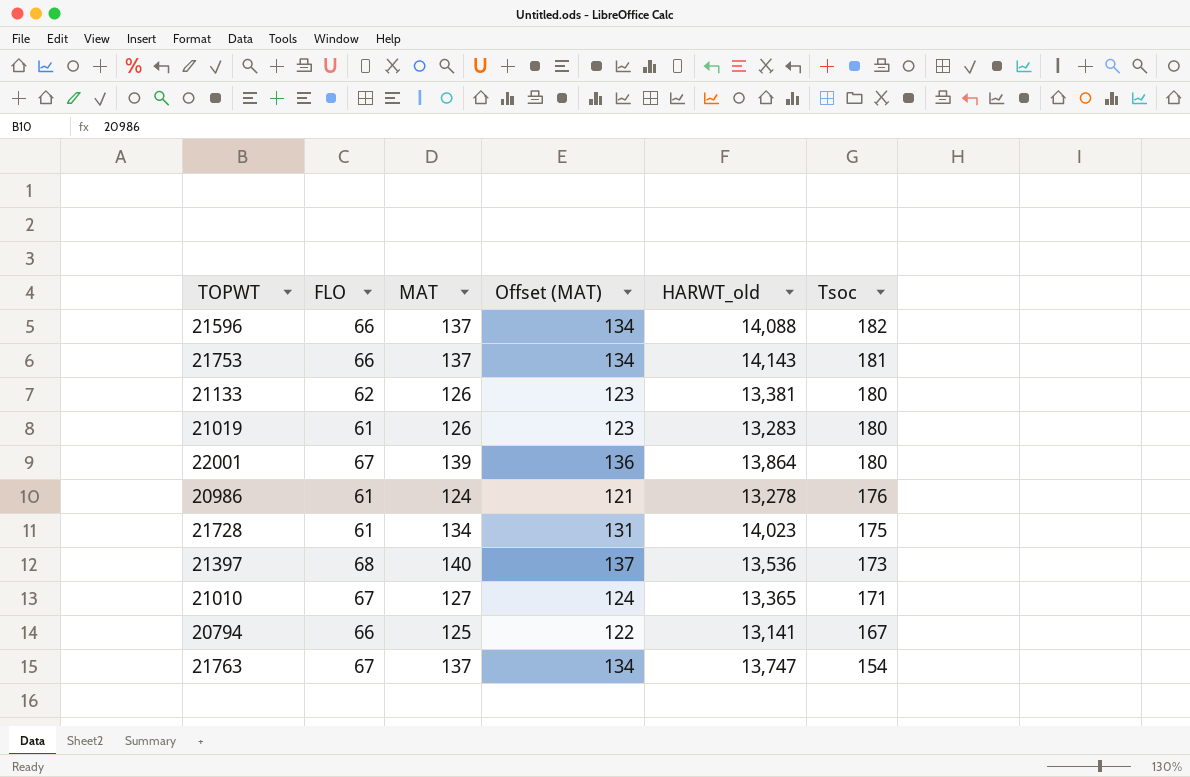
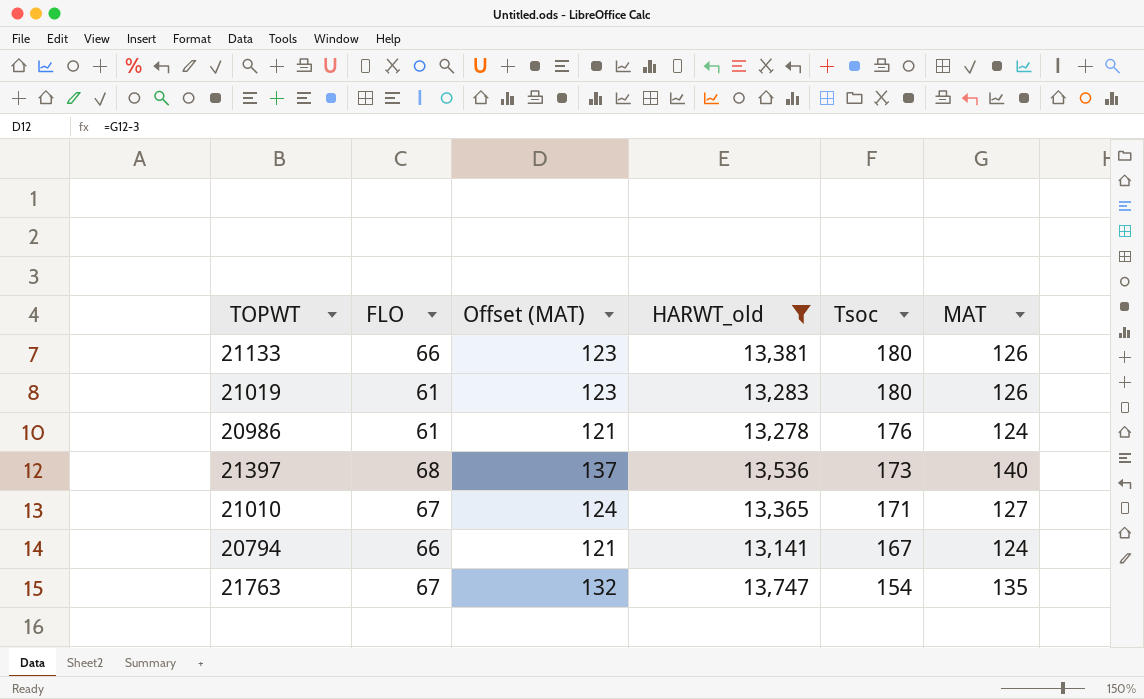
filter: none -> HARWT_old <= 13,747
column MAT | position: 3 -> 6
21133 | FLO: 62 -> 66
20794 | Offset (MAT): 122 -> 121
20794 | MAT: 125 -> 124
21763 | Offset (MAT): 134 -> 132
21763 | MAT: 137 -> 135

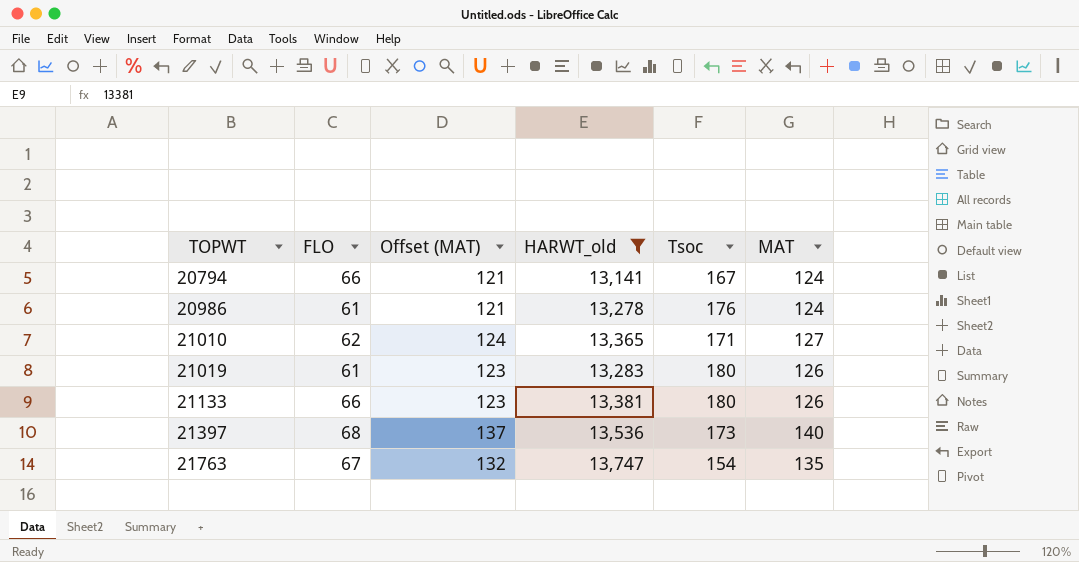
row order: Tsoc descending -> TOPWT ascending
21010 | FLO: 67 -> 62

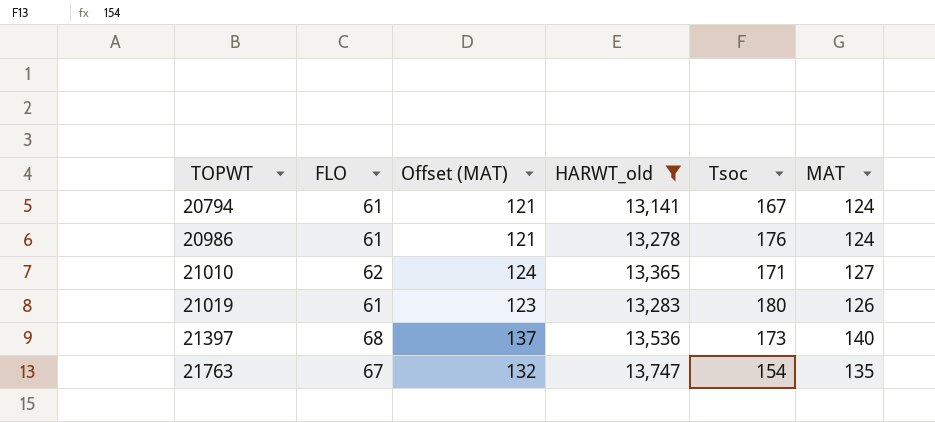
row 21133: 66 | 123 | 13,381 | 180 | 126 -> none
20794 | FLO: 66 -> 61

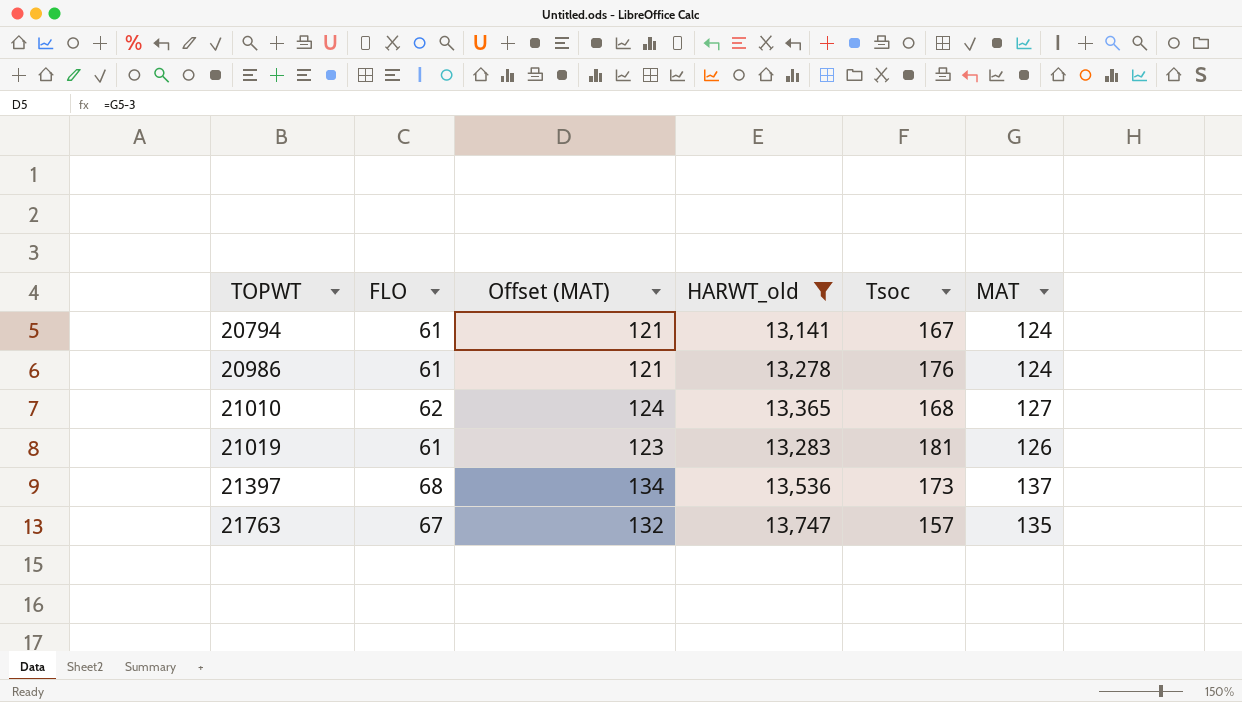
21010 | Tsoc: 171 -> 168
21019 | Tsoc: 180 -> 181
21397 | Offset (MAT): 137 -> 134
21397 | MAT: 140 -> 137
21763 | Tsoc: 154 -> 157

